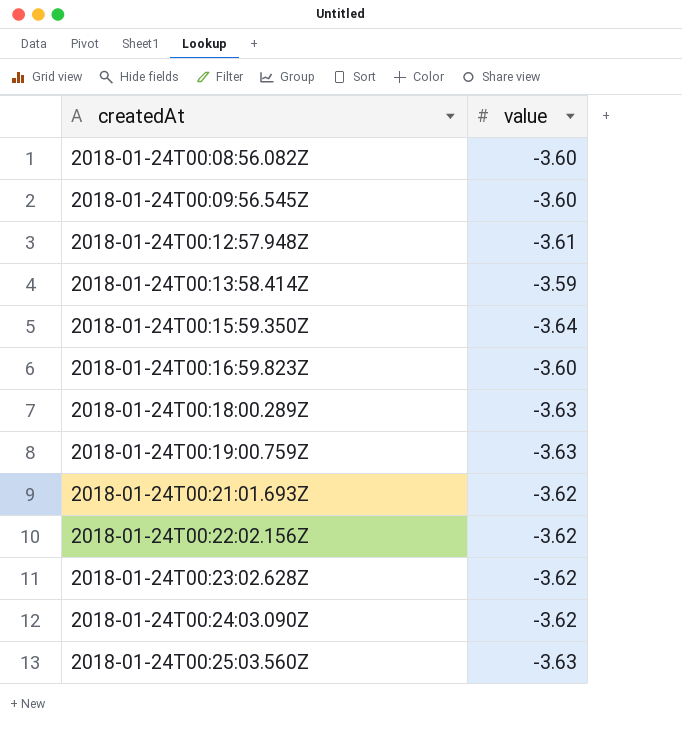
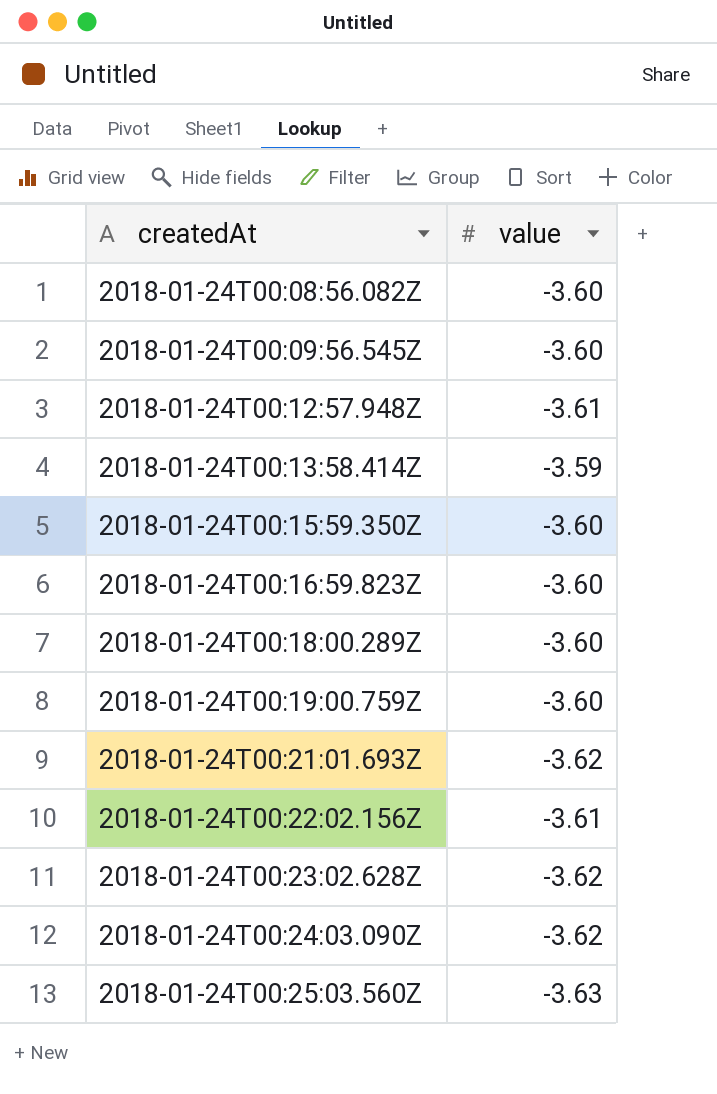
2018-01-24T00:15:59.350Z | value: -3.64 -> -3.60
2018-01-24T00:18:00.289Z | value: -3.63 -> -3.60
2018-01-24T00:19:00.759Z | value: -3.63 -> -3.60
2018-01-24T00:22:02.156Z | value: -3.62 -> -3.61

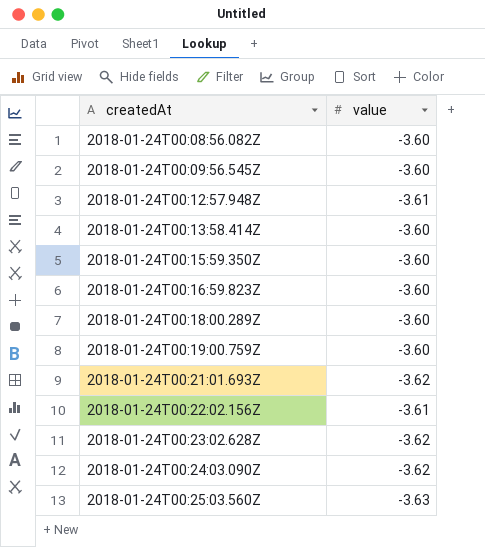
2018-01-24T00:13:58.414Z | value: -3.59 -> -3.60

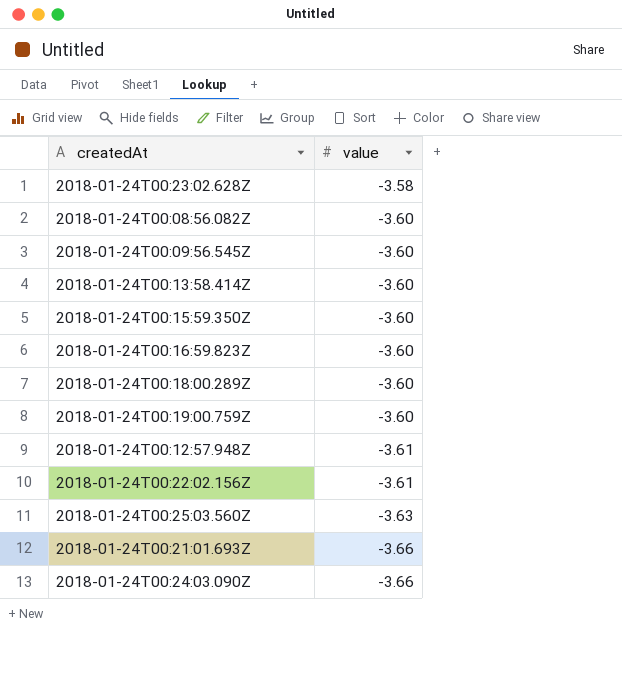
row order: createdAt ascending -> value descending
2018-01-24T00:23:02.628Z | value: -3.62 -> -3.58
2018-01-24T00:21:01.693Z | value: -3.62 -> -3.66
2018-01-24T00:24:03.090Z | value: -3.62 -> -3.66

